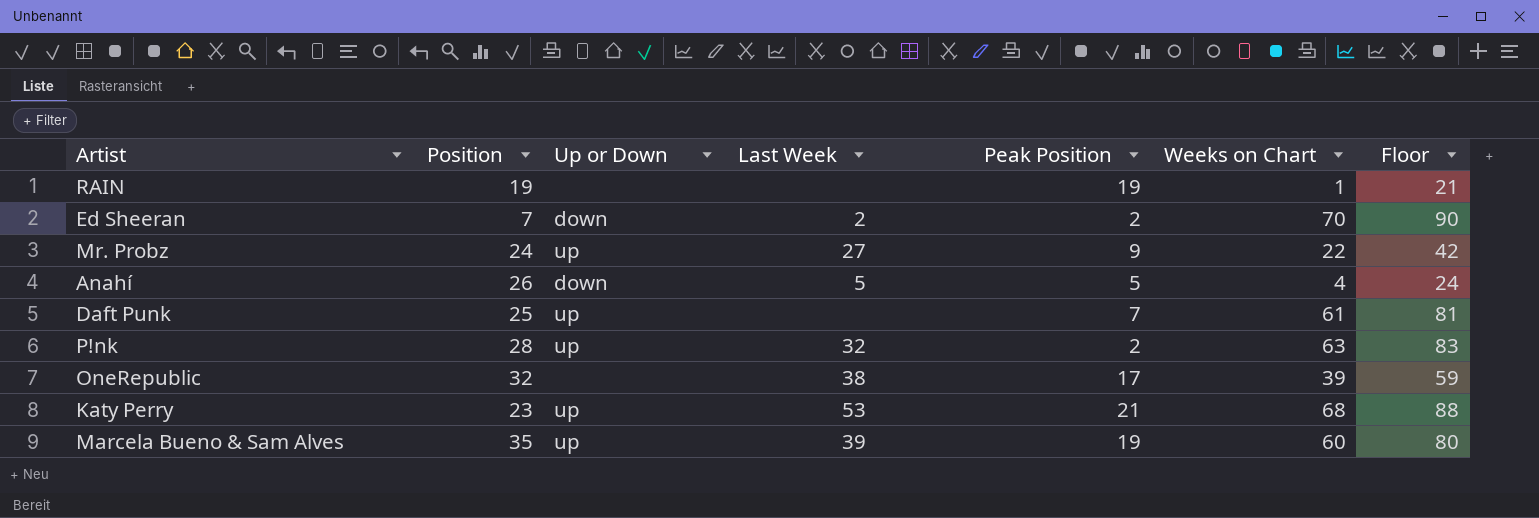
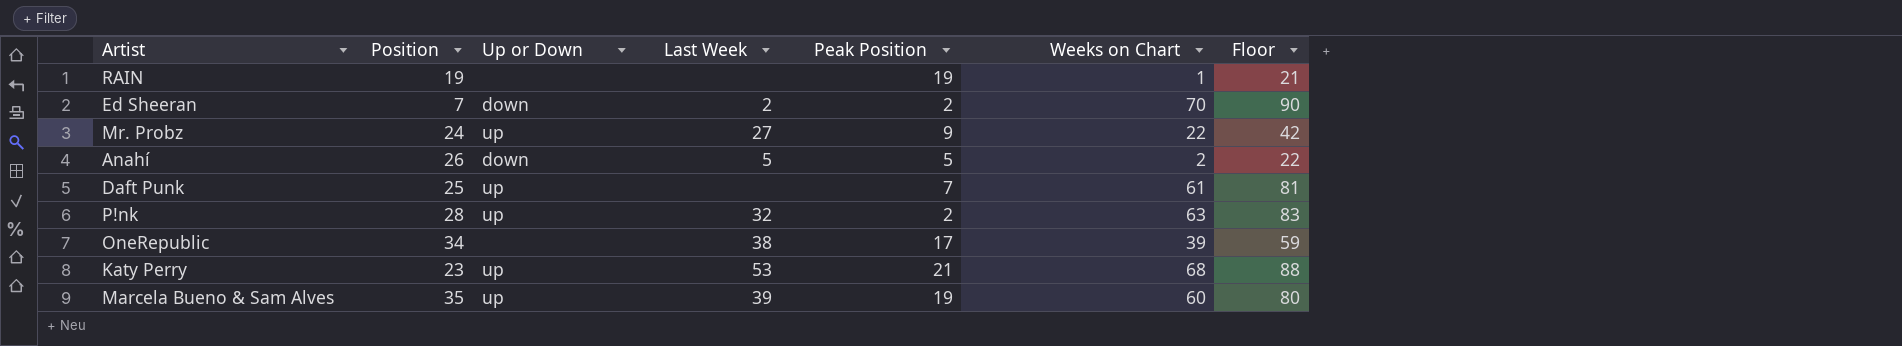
Anahí | Weeks on Chart: 4 -> 2
Anahí | Floor: 24 -> 22
OneRepublic | Position: 32 -> 34

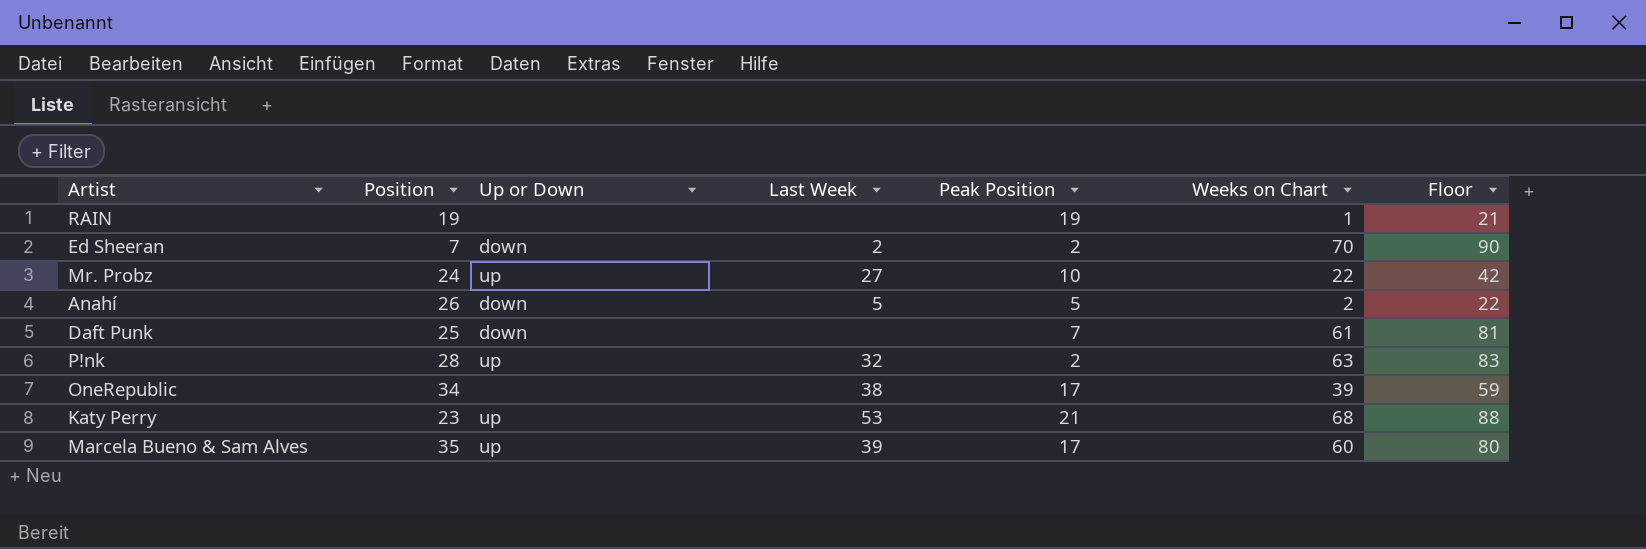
Mr. Probz | Peak Position: 9 -> 10
Daft Punk | Up or Down: up -> down
Marcela Bueno & Sam Alves | Peak Position: 19 -> 17

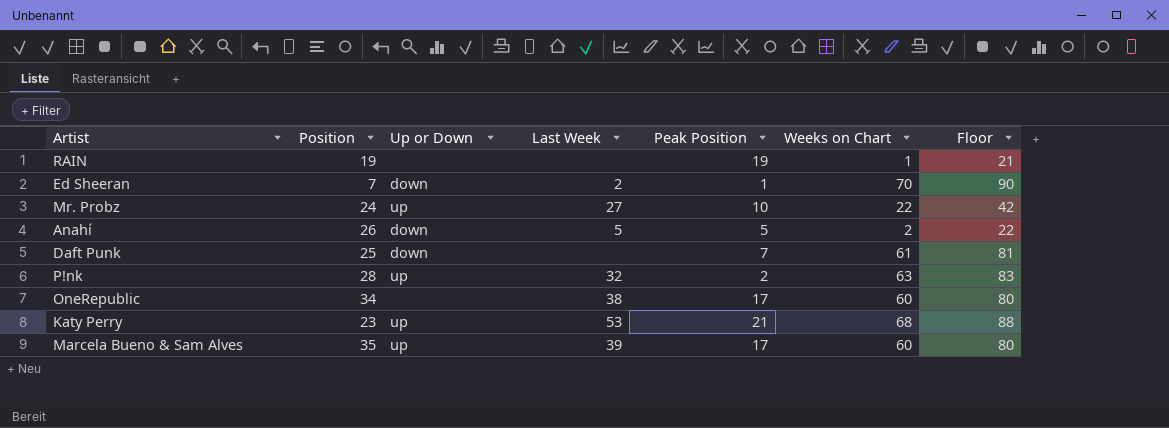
Ed Sheeran | Peak Position: 2 -> 1
OneRepublic | Weeks on Chart: 39 -> 60
OneRepublic | Floor: 59 -> 80

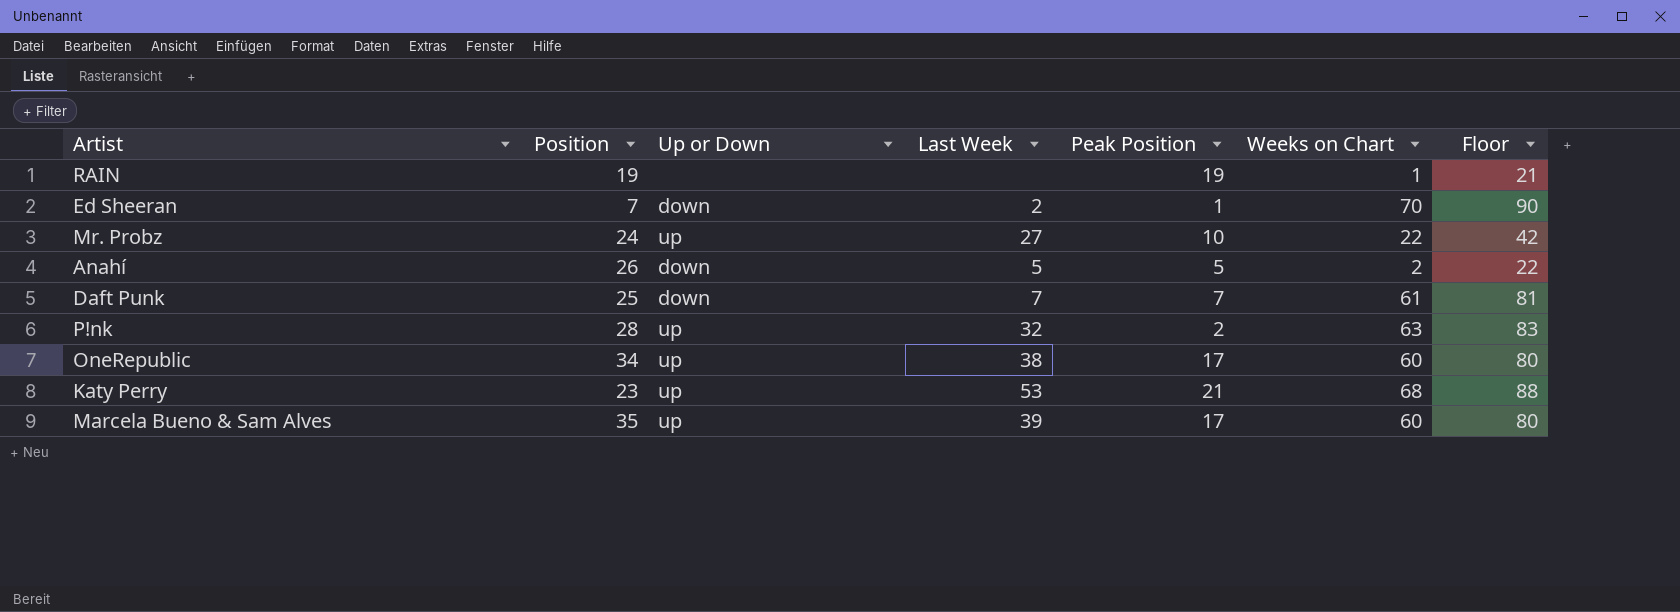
Daft Punk | Last Week: none -> 7
OneRepublic | Up or Down: none -> up

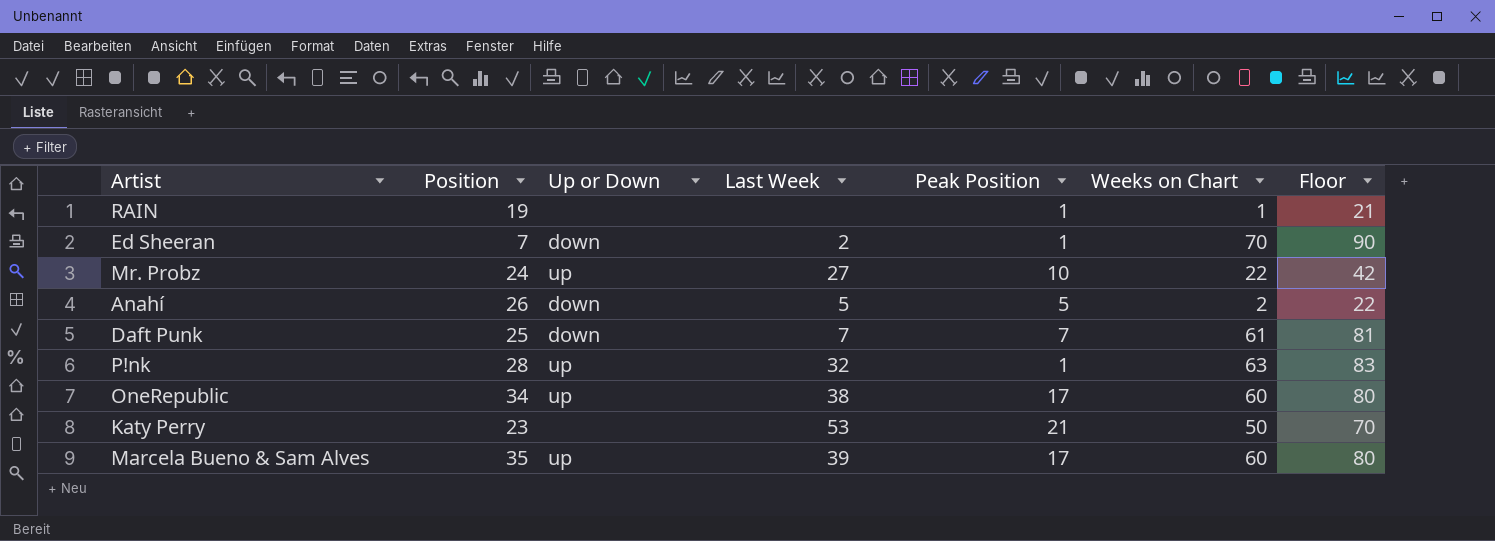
RAIN | Peak Position: 19 -> 1
P!nk | Peak Position: 2 -> 1
Katy Perry | Up or Down: up -> none
Katy Perry | Weeks on Chart: 68 -> 50
Katy Perry | Floor: 88 -> 70

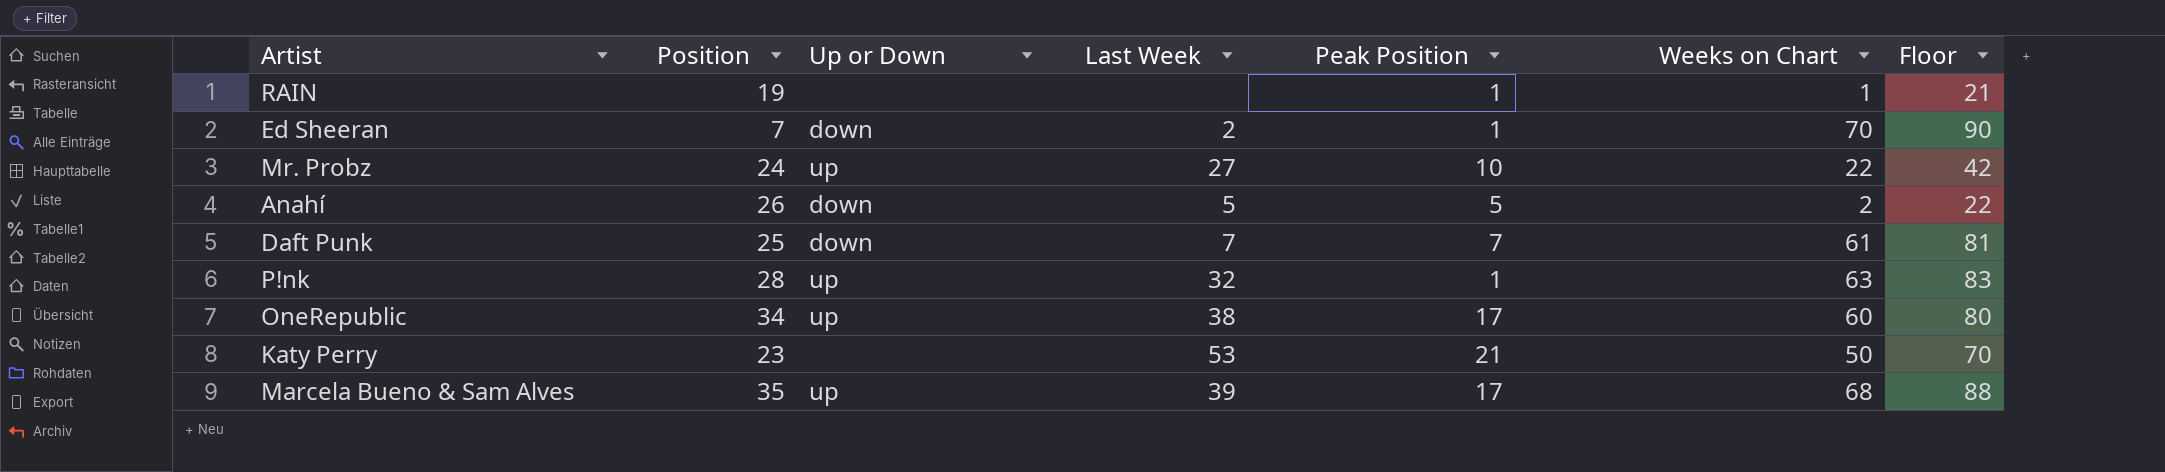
Marcela Bueno & Sam Alves | Weeks on Chart: 60 -> 68
Marcela Bueno & Sam Alves | Floor: 80 -> 88

